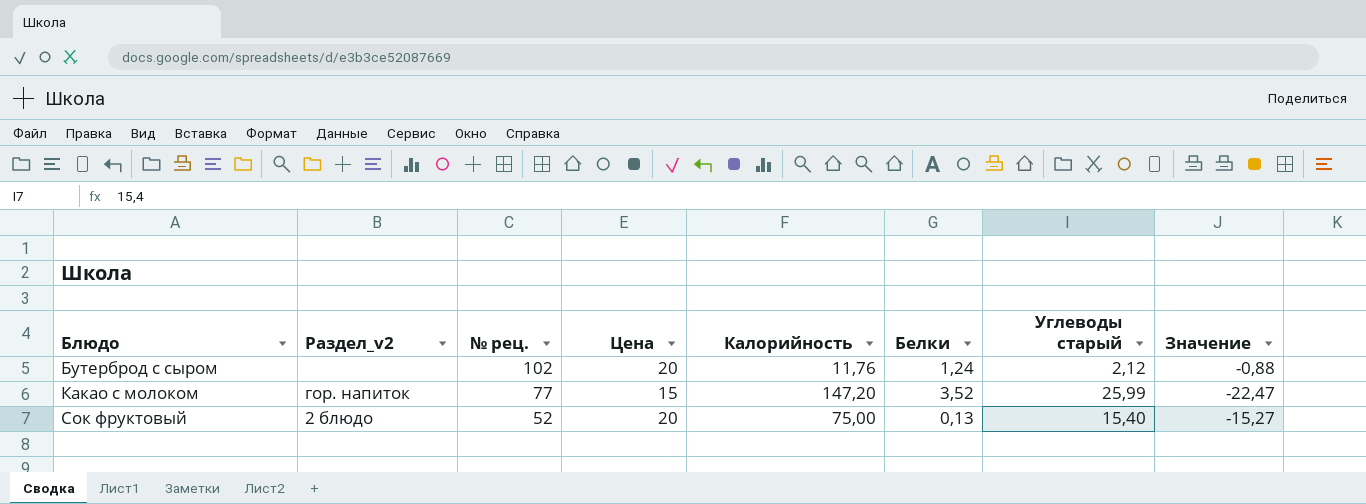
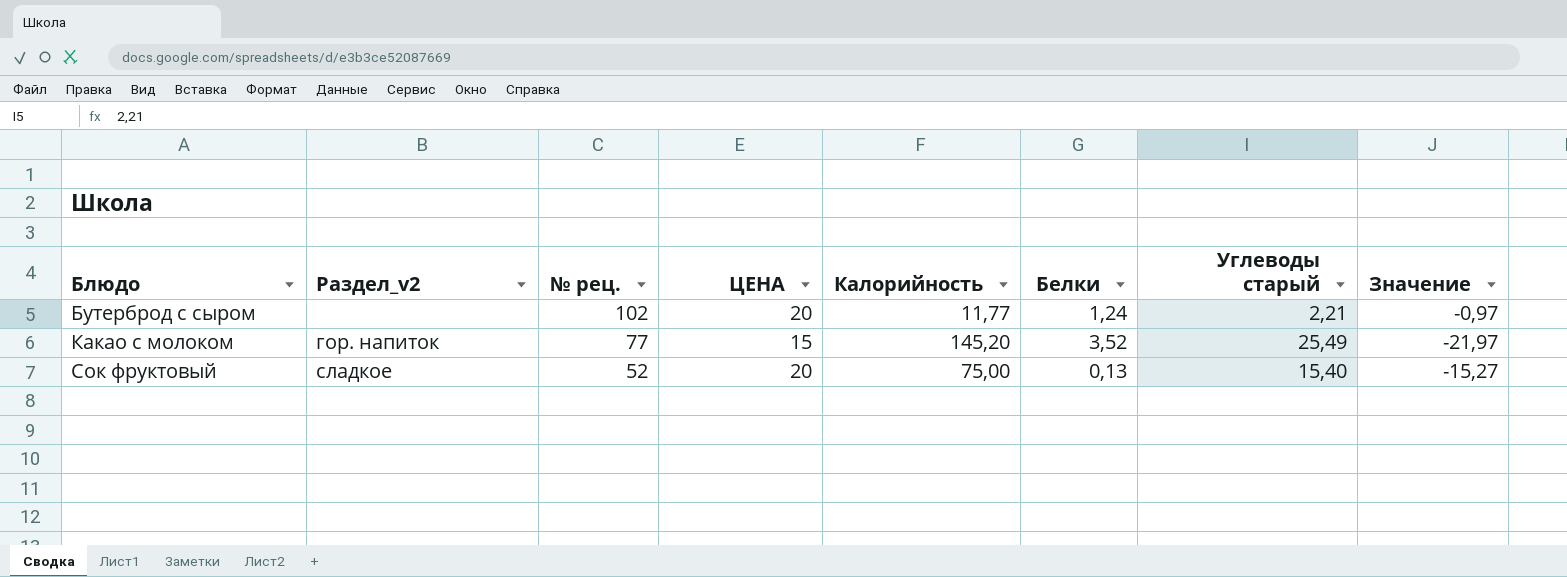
column name: Цена -> ЦЕНА
Бутерброд с сыром | Калорийность: 11,76 -> 11,77
Бутерброд с сыром | Углеводы старый: 2,12 -> 2,21
Бутерброд с сыром | Значение: -0,88 -> -0,97
Какао с молоком | Калорийность: 147,20 -> 145,20
Какао с молоком | Углеводы старый: 25,99 -> 25,49
Какао с молоком | Значение: -22,47 -> -21,97
Сок фруктовый | Раздел_v2: 2 блюдо -> сладкое

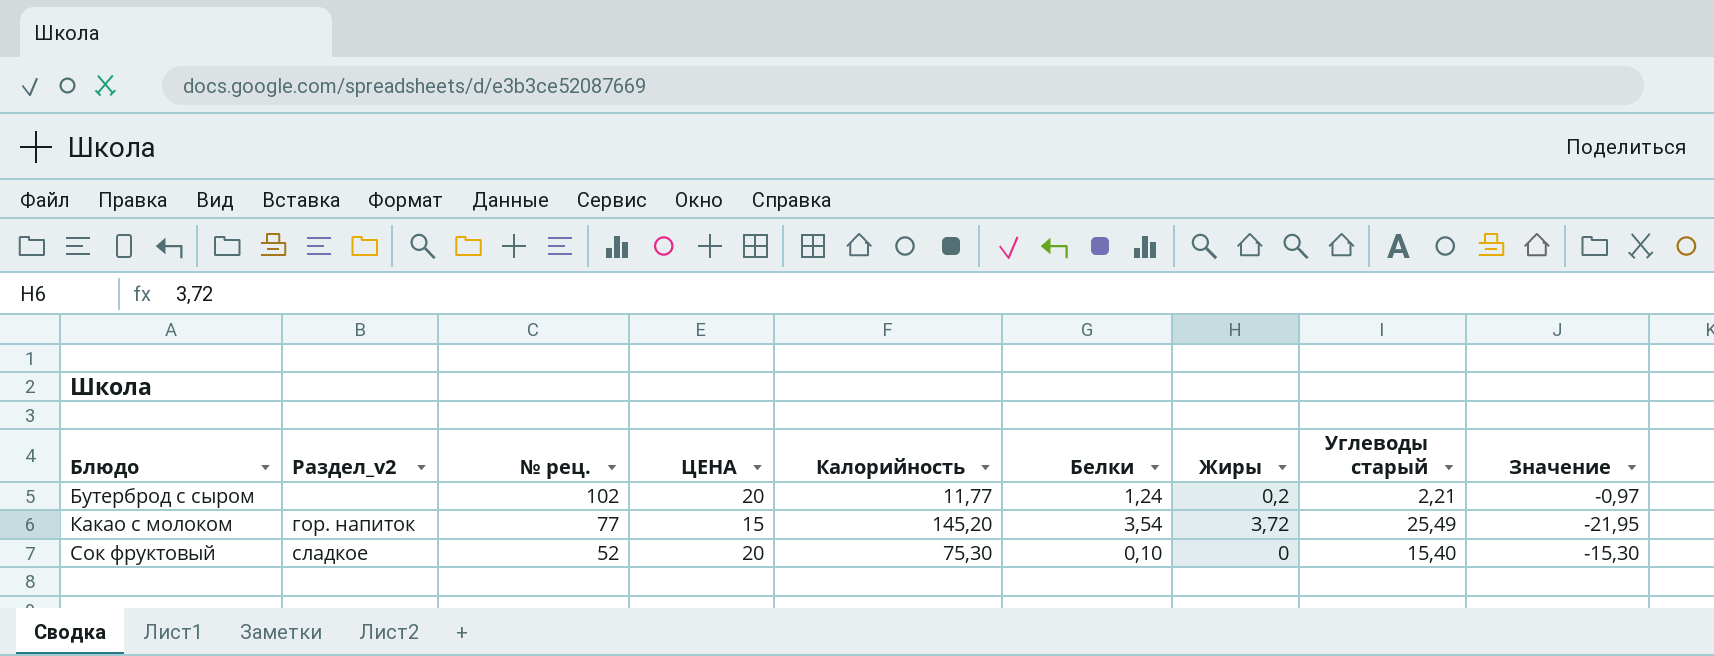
column Жиры | position: none -> 7
Какао с молоком | Белки: 3,52 -> 3,54
Какао с молоком | Значение: -21,97 -> -21,95
Сок фруктовый | Калорийность: 75,00 -> 75,30
Сок фруктовый | Белки: 0,13 -> 0,10
Сок фруктовый | Значение: -15,27 -> -15,30

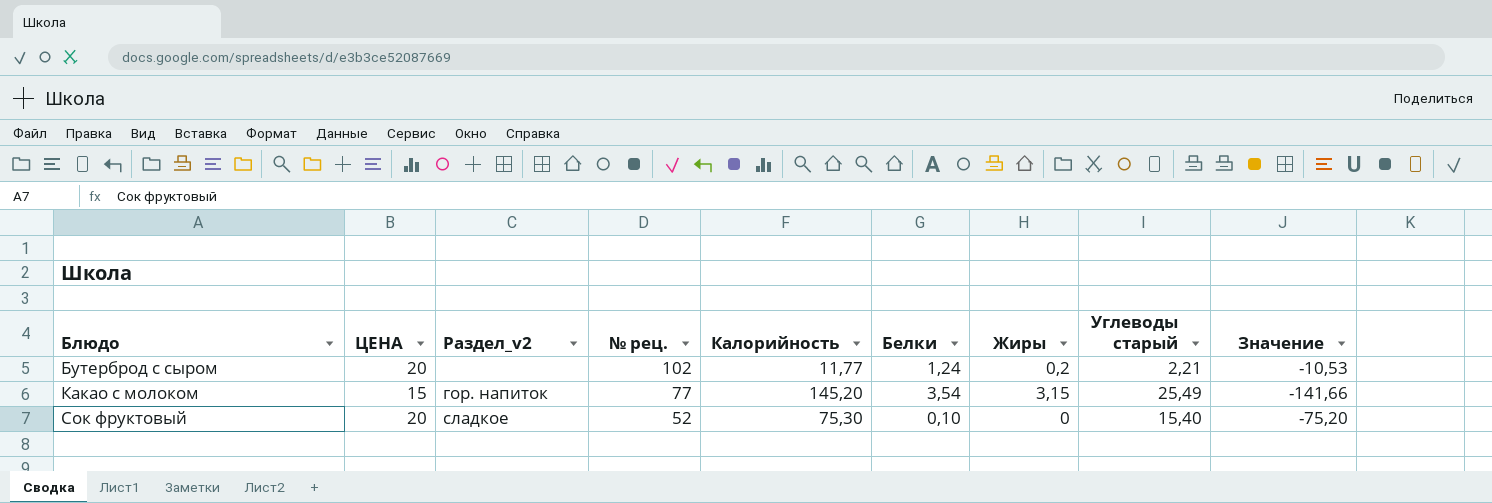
column ЦЕНА | position: 4 -> 2
column Значение | formula: [Белки] - [Углеводы старый] -> [Белки] - [Калорийность]
Какао с молоком | Жиры: 3,72 -> 3,15

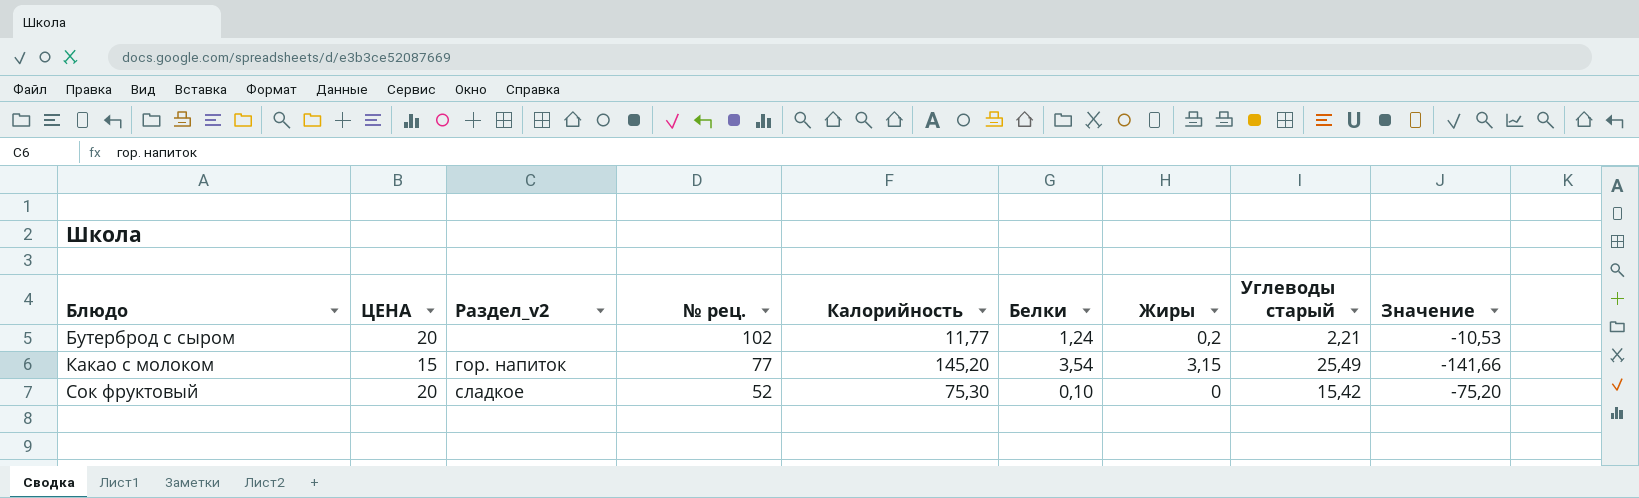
Сок фруктовый | Углеводы старый: 15,40 -> 15,42

